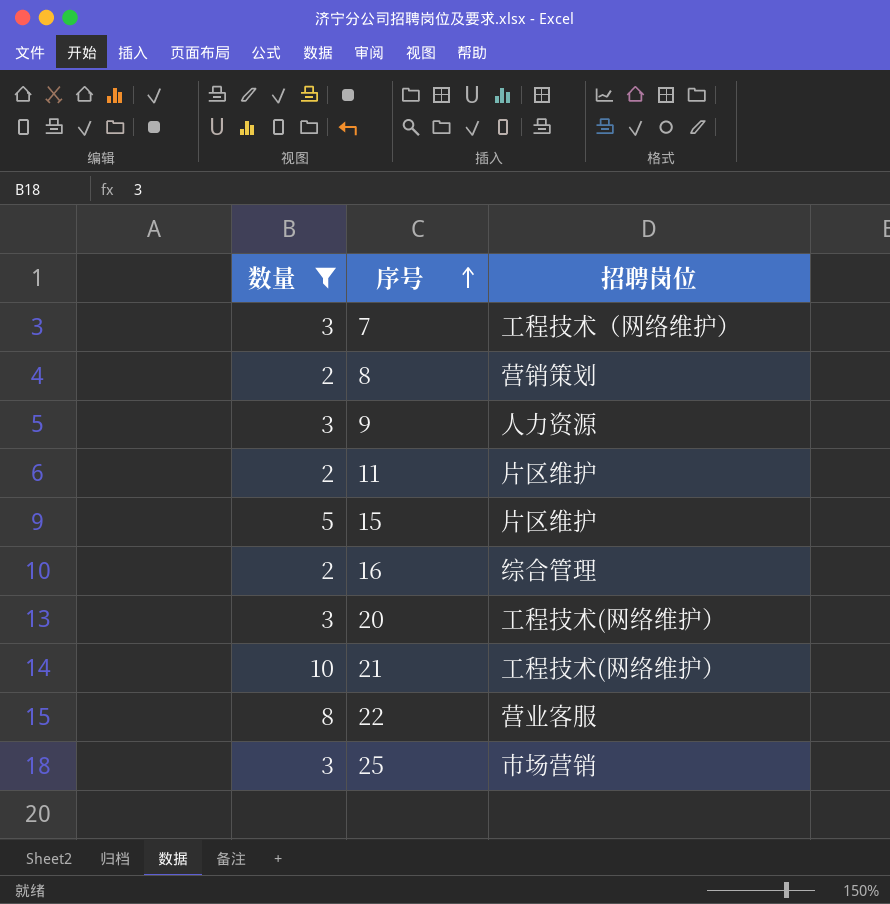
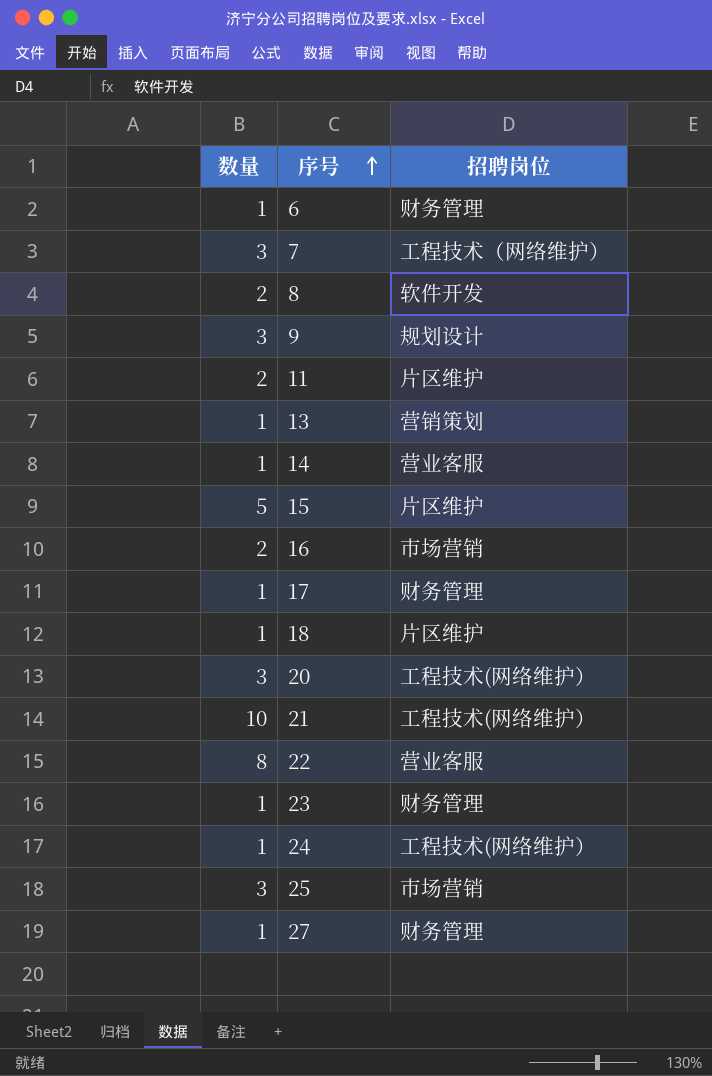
filter: 数量 != 1 -> none
8 | 招聘岗位: 营销策划 -> 软件开发
9 | 招聘岗位: 人力资源 -> 规划设计
16 | 招聘岗位: 综合管理 -> 市场营销

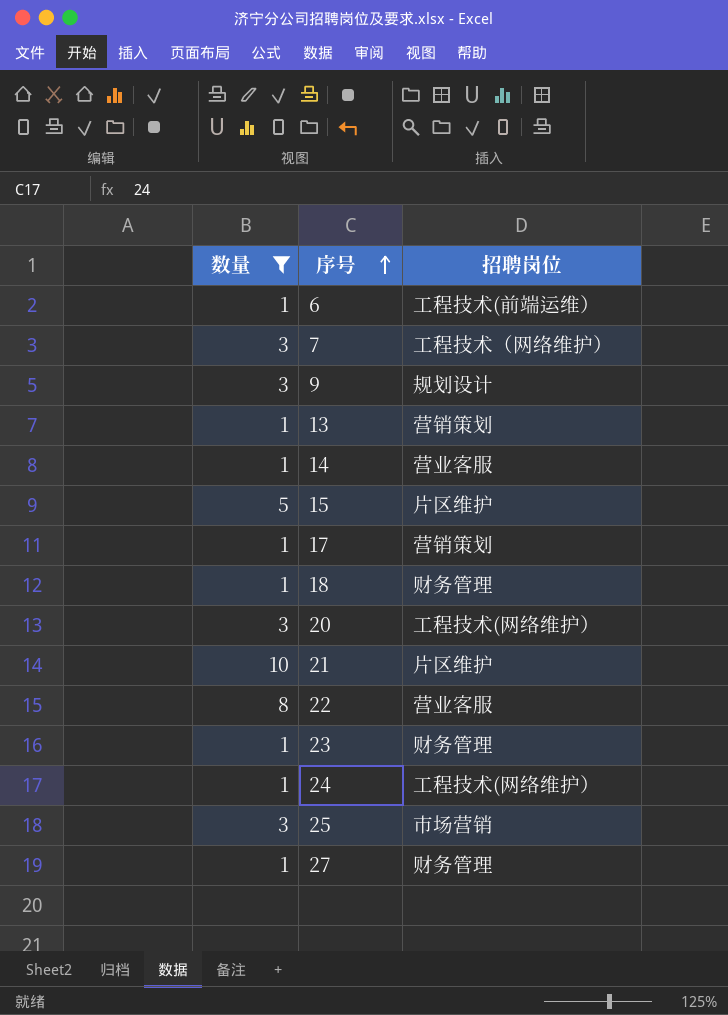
filter: none -> 数量 != 2
6 | 招聘岗位: 财务管理 -> 工程技术(前端运维）
17 | 招聘岗位: 财务管理 -> 营销策划
18 | 招聘岗位: 片区维护 -> 财务管理
21 | 招聘岗位: 工程技术(网络维护） -> 片区维护

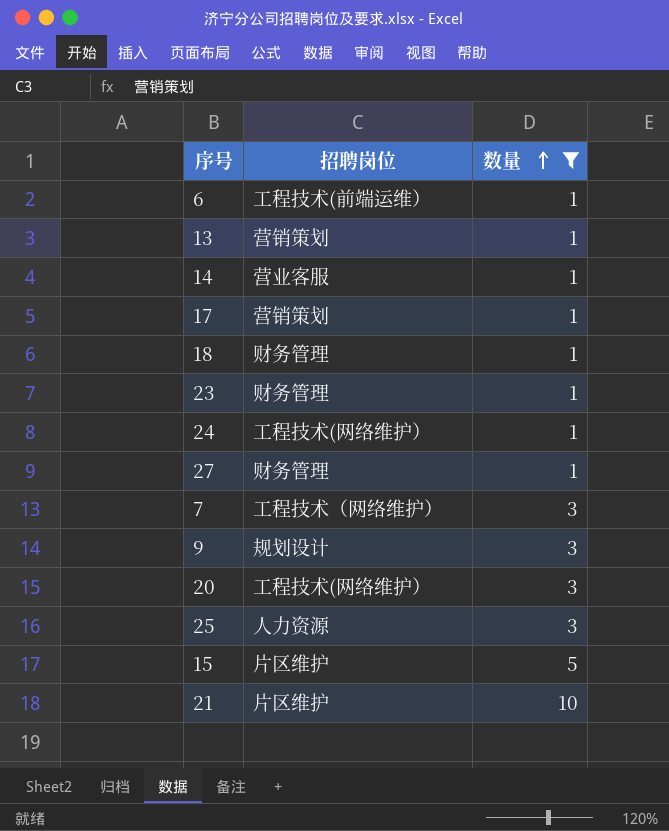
row order: 序号 ascending -> 数量 ascending
column 数量 | position: 1 -> 3
row 22: 8 | 营业客服 -> none
25 | 招聘岗位: 市场营销 -> 人力资源

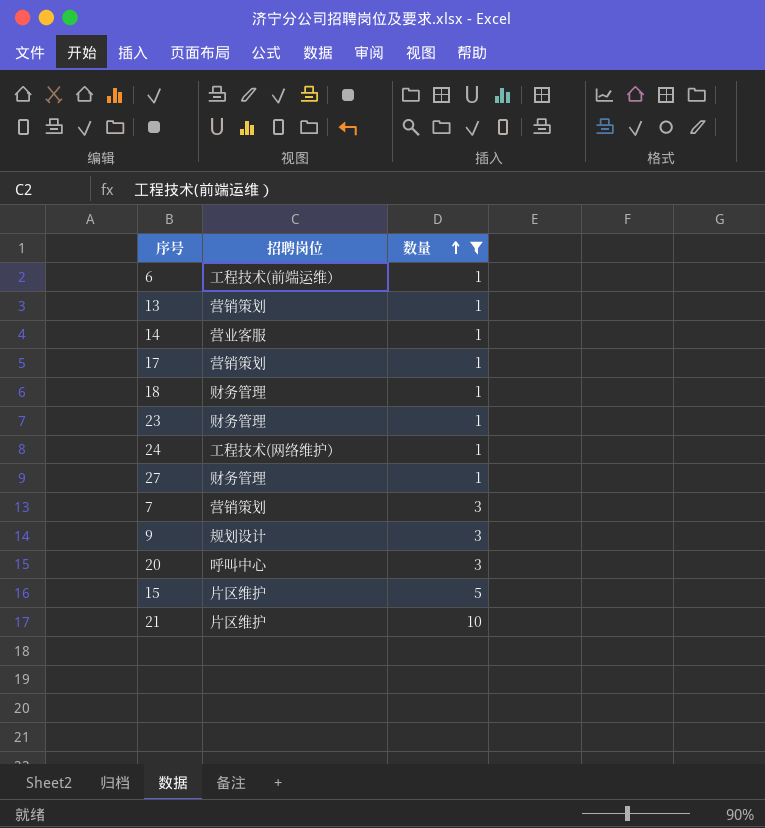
row 25: 人力资源 | 3 -> none
7 | 招聘岗位: 工程技术（网络维护） -> 营销策划
20 | 招聘岗位: 工程技术(网络维护） -> 呼叫中心

